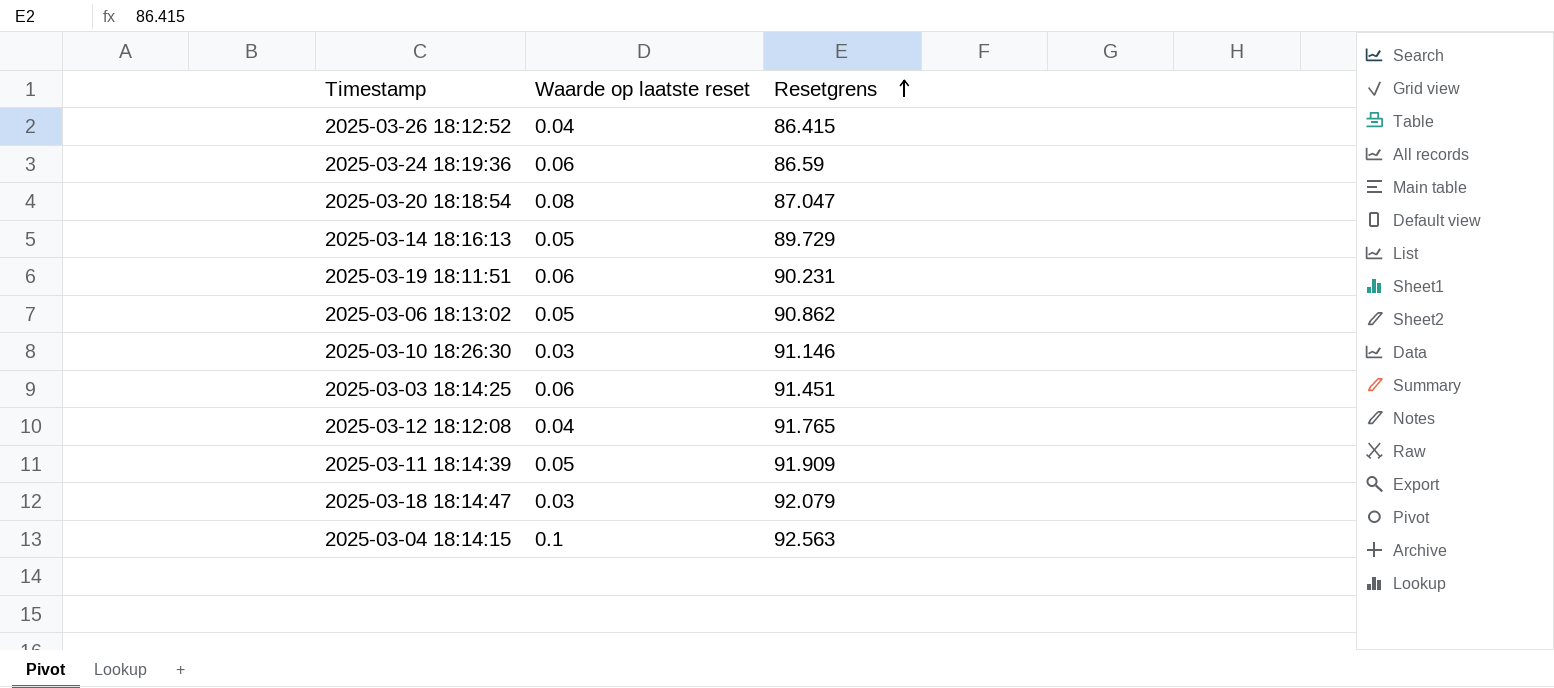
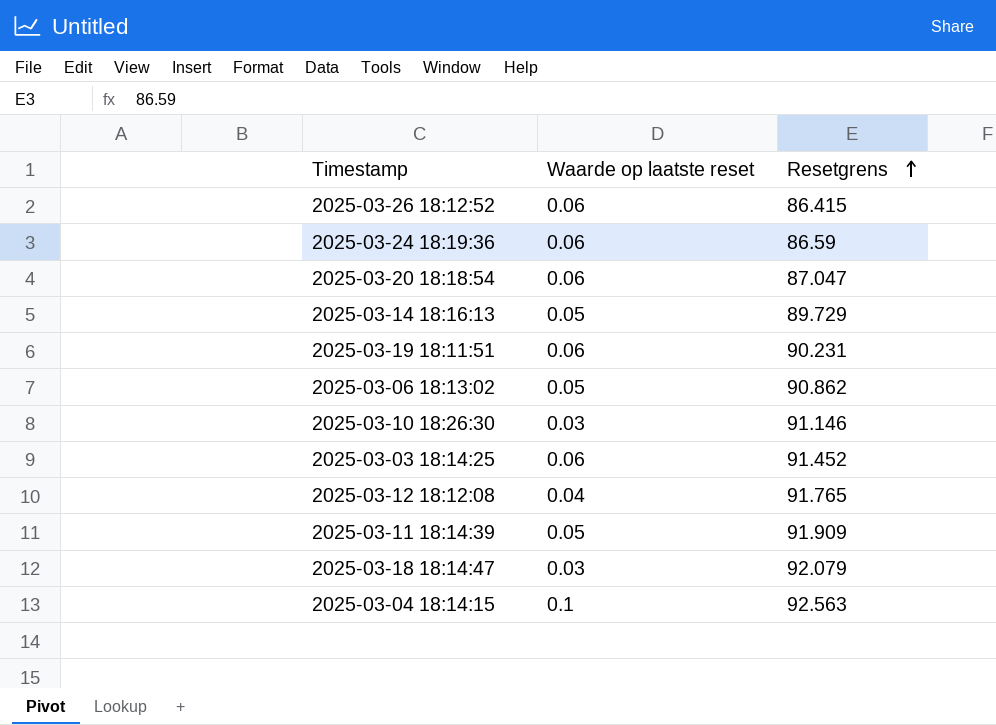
2025-03-26 18:12:52 | Waarde op laatste reset: 0.04 -> 0.06
2025-03-20 18:18:54 | Waarde op laatste reset: 0.08 -> 0.06
2025-03-03 18:14:25 | Resetgrens: 91.451 -> 91.452

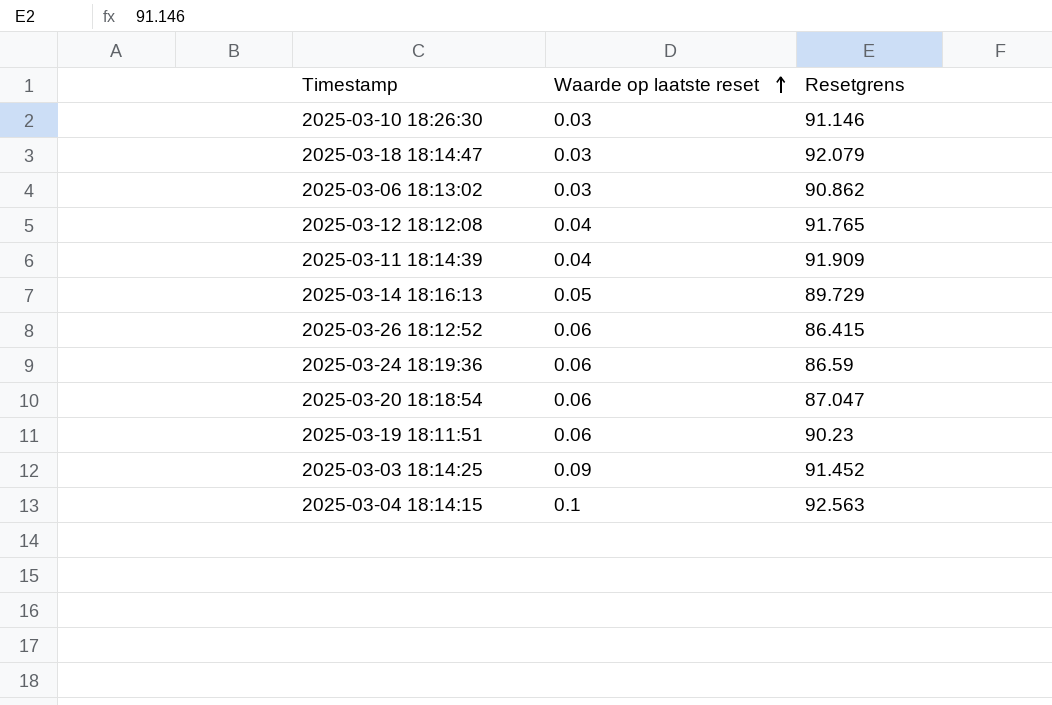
row order: Resetgrens ascending -> Waarde op laatste reset ascending
2025-03-06 18:13:02 | Waarde op laatste reset: 0.05 -> 0.03
2025-03-11 18:14:39 | Waarde op laatste reset: 0.05 -> 0.04
2025-03-19 18:11:51 | Resetgrens: 90.231 -> 90.23
2025-03-03 18:14:25 | Waarde op laatste reset: 0.06 -> 0.09

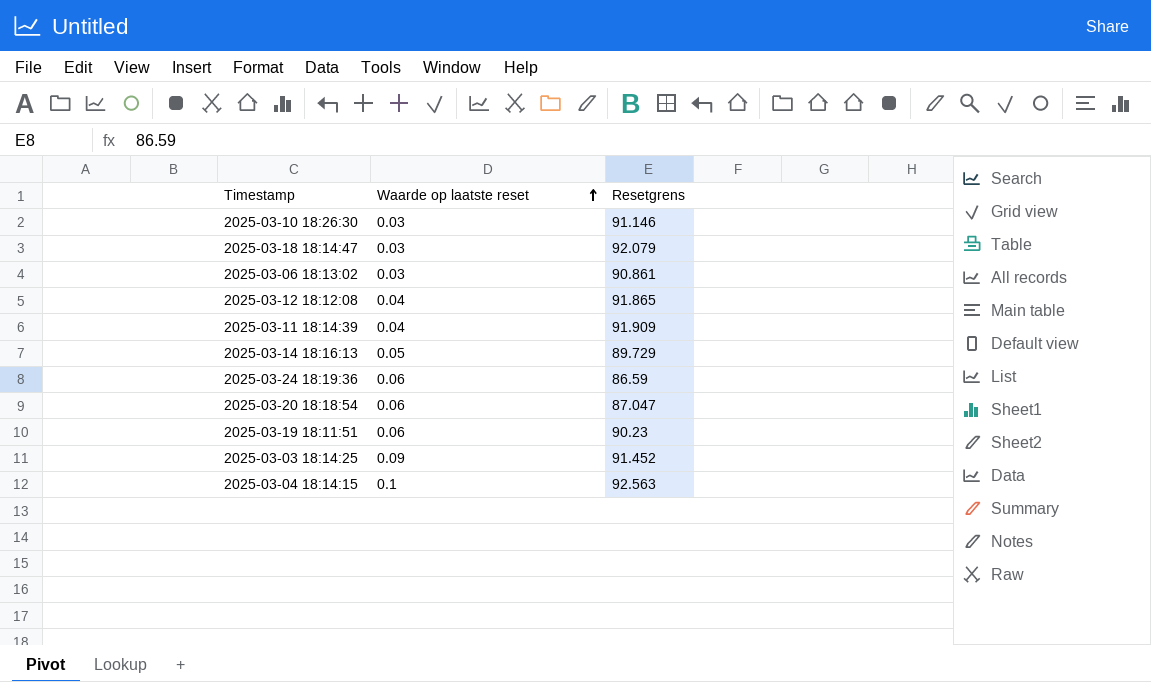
row 2025-03-26 18:12:52: 0.06 | 86.415 -> none
2025-03-06 18:13:02 | Resetgrens: 90.862 -> 90.861
2025-03-12 18:12:08 | Resetgrens: 91.765 -> 91.865

